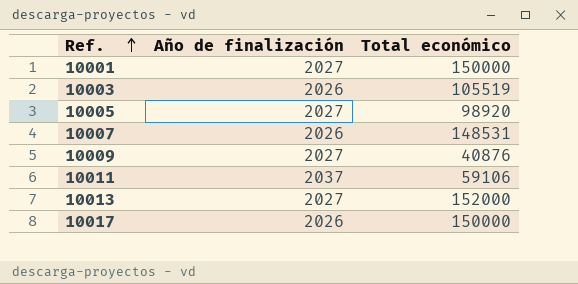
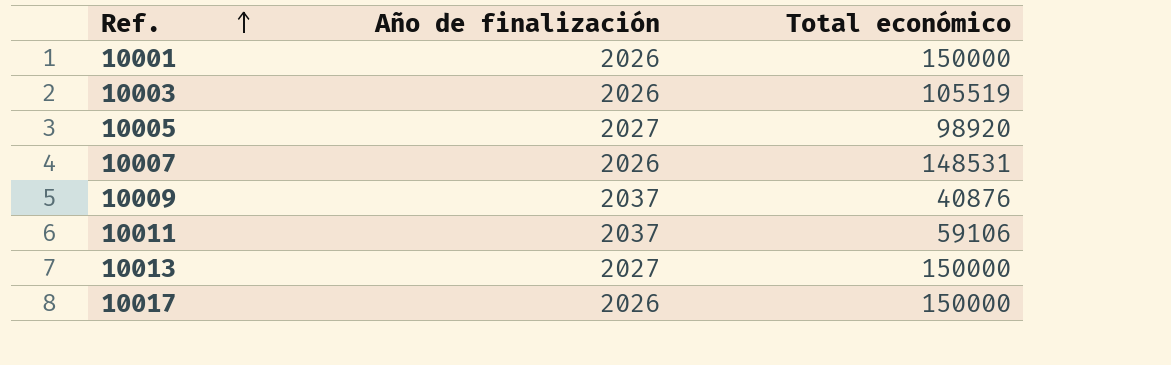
10001 | Año de finalización: 2027 -> 2026
10009 | Año de finalización: 2027 -> 2037
10013 | Total económico: 152000 -> 150000

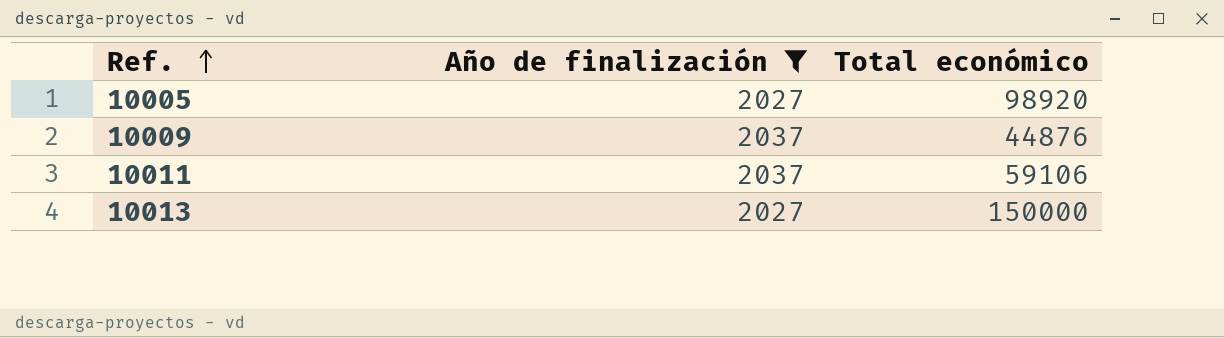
filter: none -> Año de finalización != 2026
10009 | Total económico: 40876 -> 44876

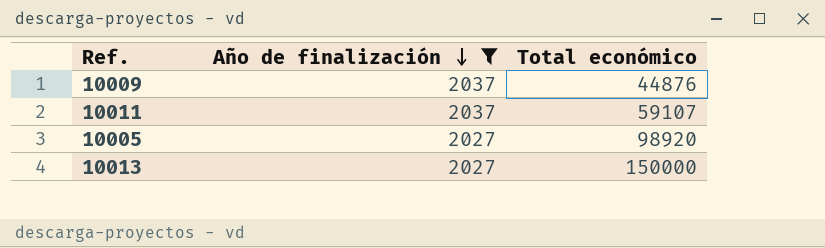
row order: Ref. ascending -> Año de finalización descending
10011 | Total económico: 59106 -> 59107

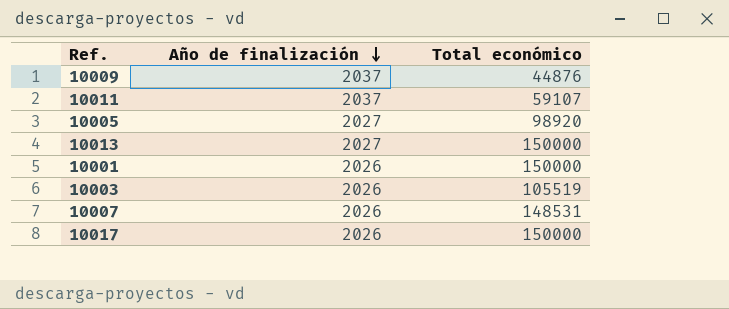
filter: Año de finalización != 2026 -> none

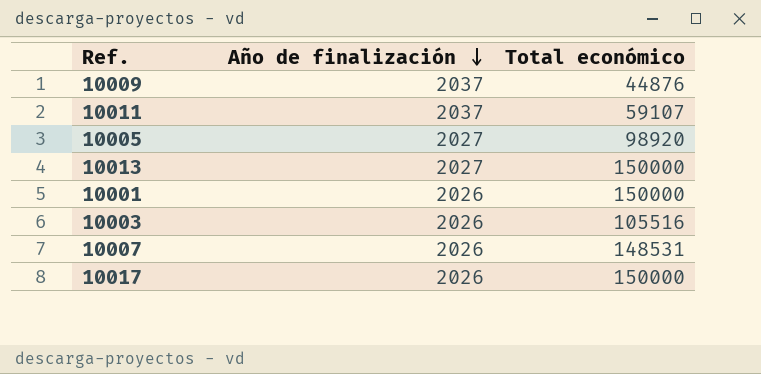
10003 | Total económico: 105519 -> 105516

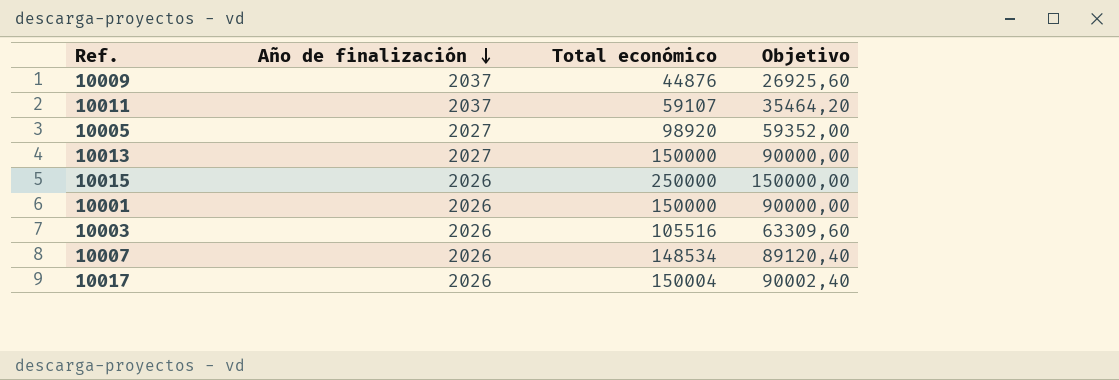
column Objetivo | formula: none -> [Total económico] * 0,6
row 10015: none -> 2026 | 250000 | 150000,00
10007 | Total económico: 148531 -> 148534
10017 | Total económico: 150000 -> 150004

